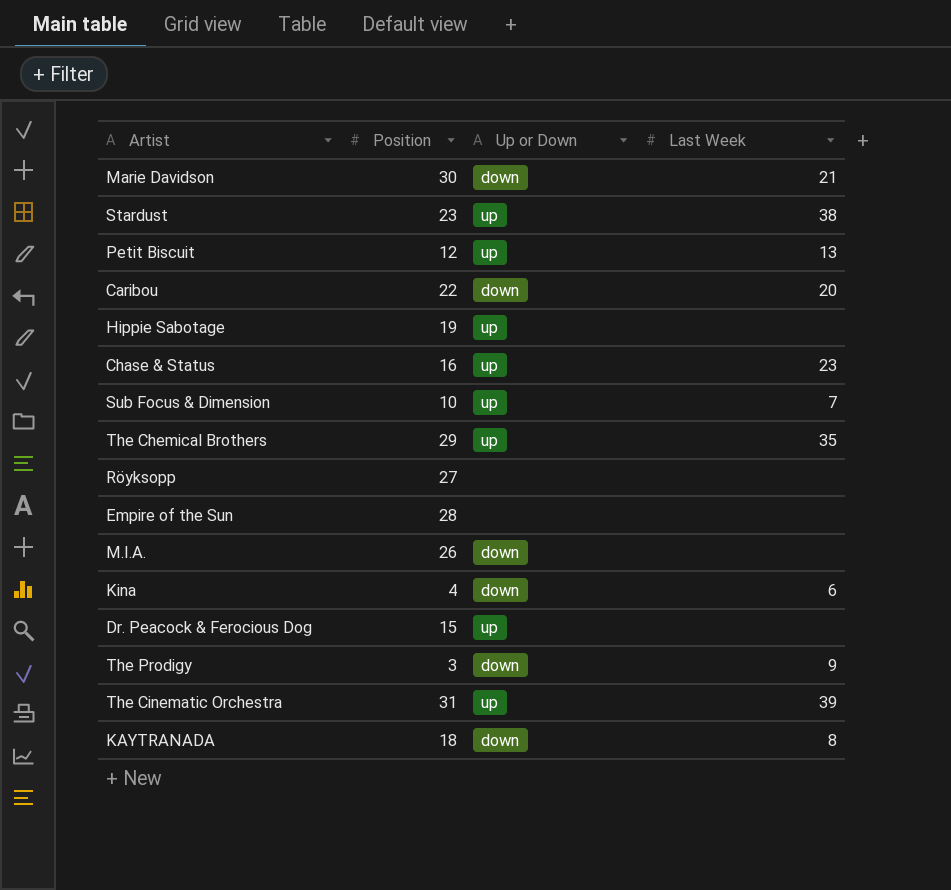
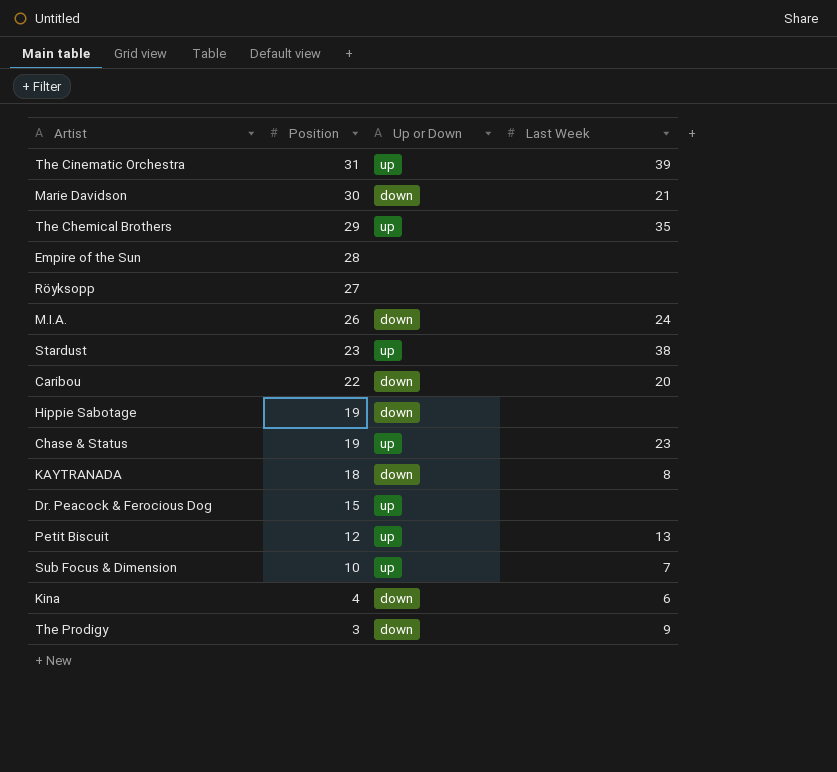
row order: none -> Position descending
M.I.A. | Last Week: none -> 24
Hippie Sabotage | Up or Down: up -> down
Chase & Status | Position: 16 -> 19

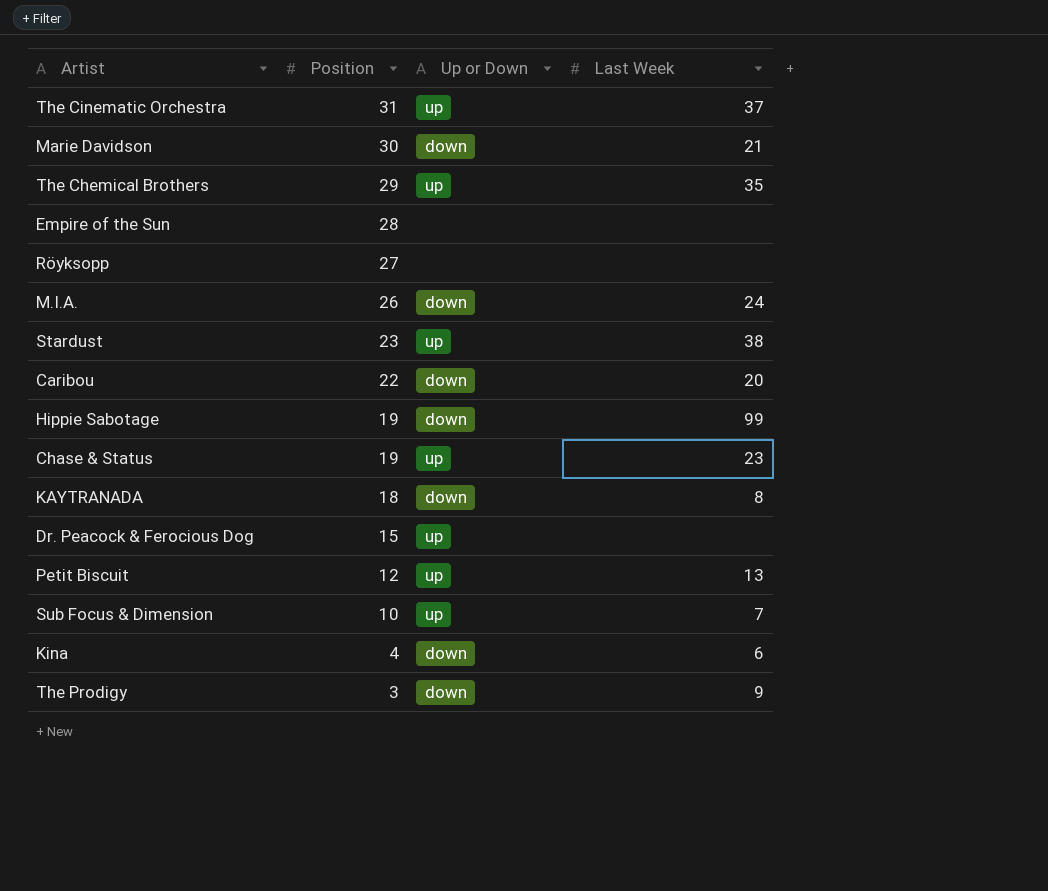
The Cinematic Orchestra | Last Week: 39 -> 37
Hippie Sabotage | Last Week: none -> 99

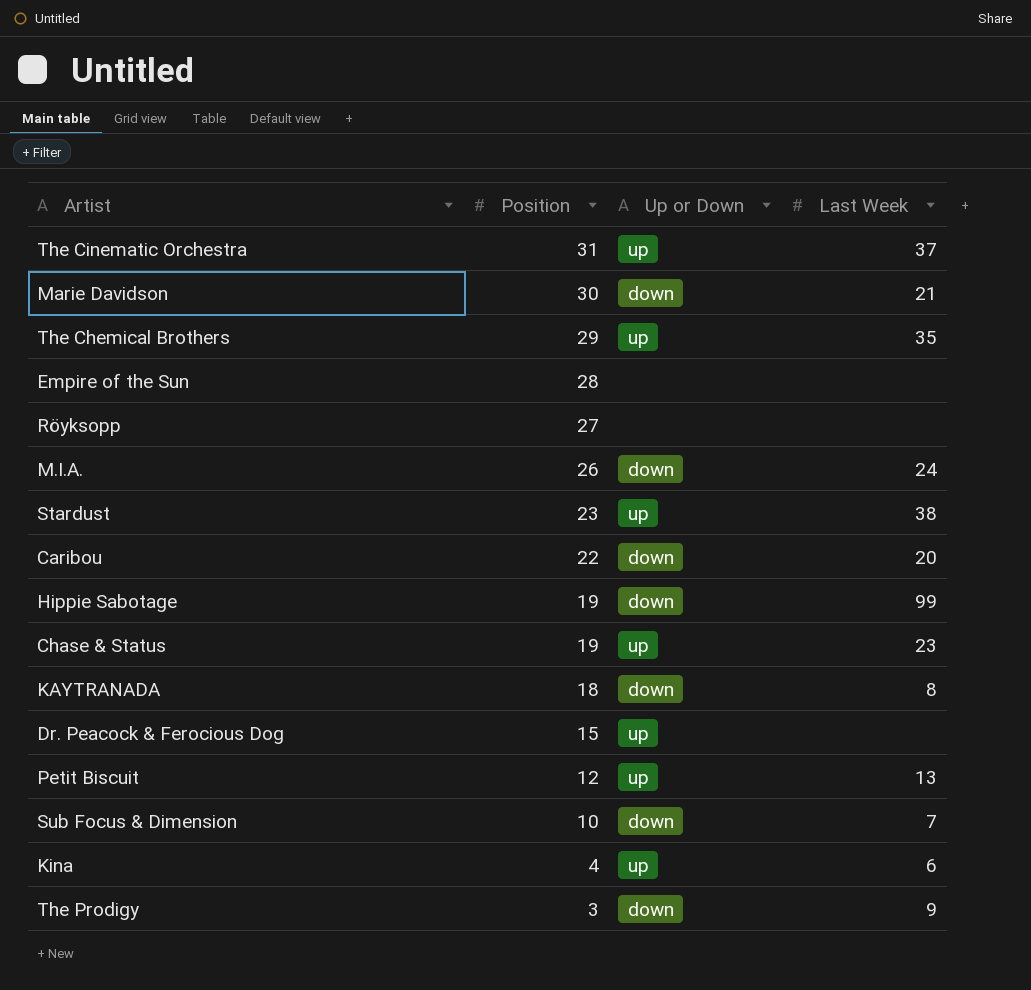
Sub Focus & Dimension | Up or Down: up -> down
Kina | Up or Down: down -> up

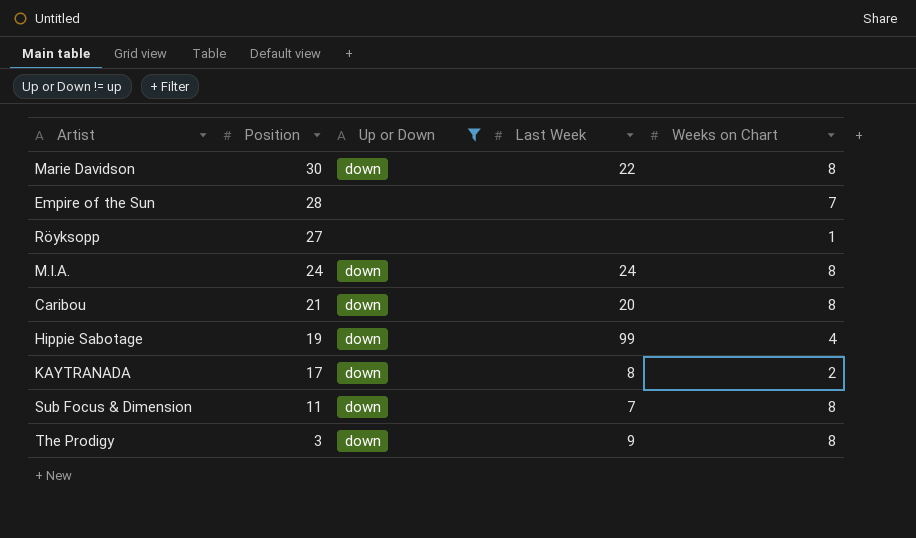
filter: none -> Up or Down != up
column Weeks on Chart | position: none -> 5
Marie Davidson | Last Week: 21 -> 22
M.I.A. | Position: 26 -> 24
Caribou | Position: 22 -> 21
KAYTRANADA | Position: 18 -> 17
Sub Focus & Dimension | Position: 10 -> 11

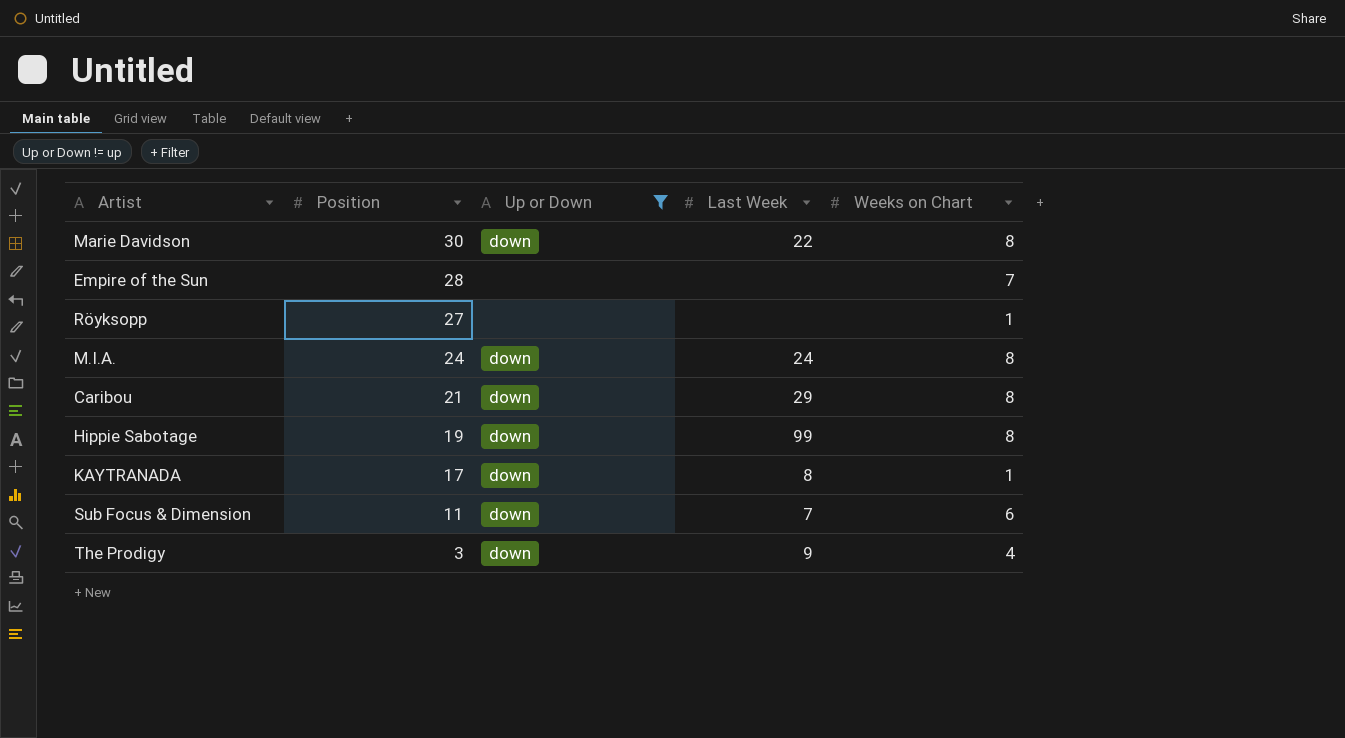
Caribou | Last Week: 20 -> 29
Hippie Sabotage | Weeks on Chart: 4 -> 8
KAYTRANADA | Weeks on Chart: 2 -> 1
Sub Focus & Dimension | Weeks on Chart: 8 -> 6
The Prodigy | Weeks on Chart: 8 -> 4

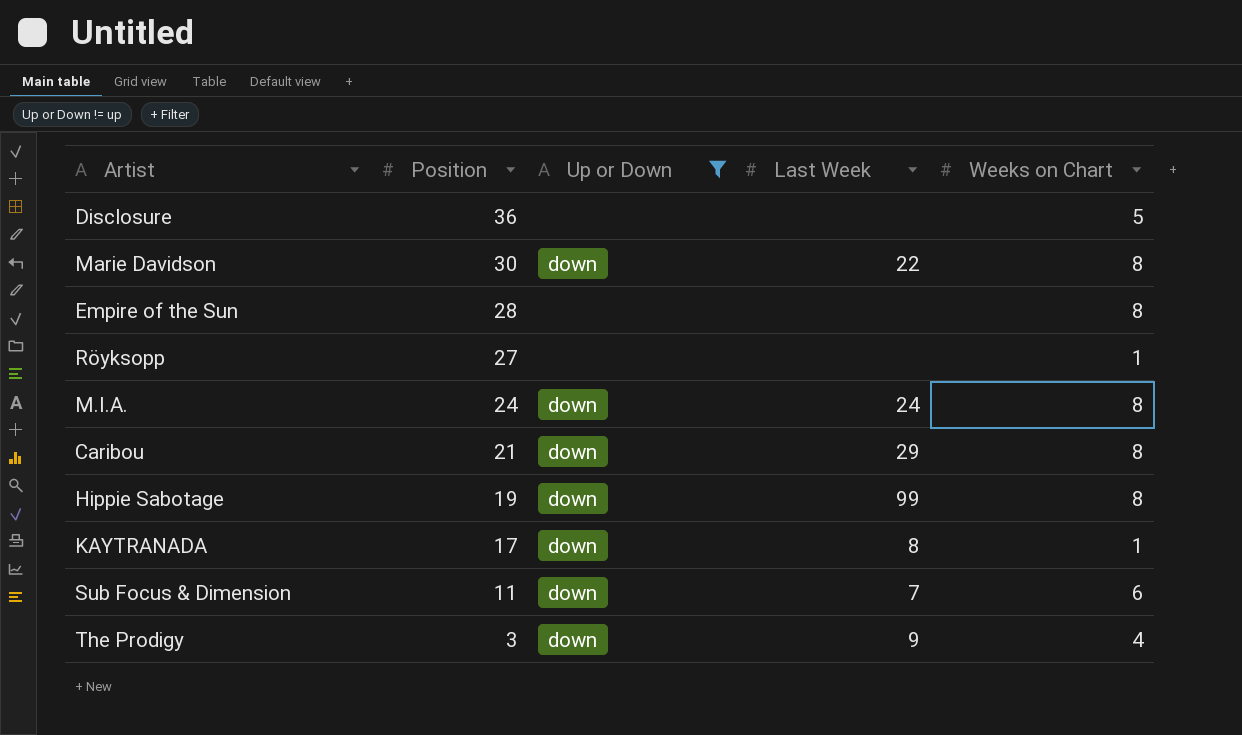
row Disclosure: none -> 36 | none | none | 5
Empire of the Sun | Weeks on Chart: 7 -> 8

